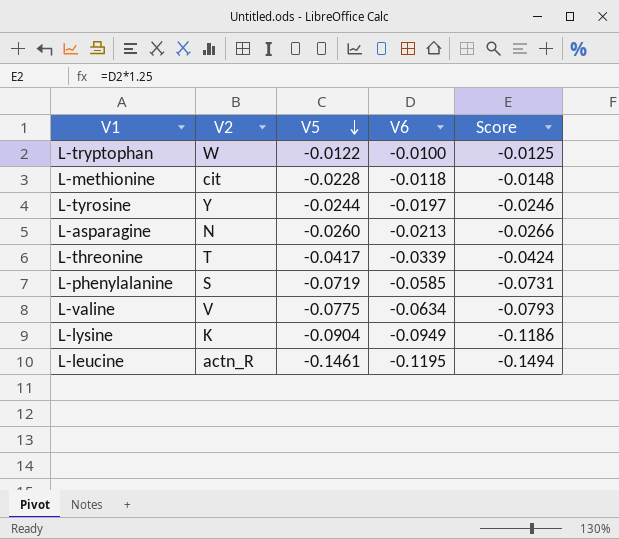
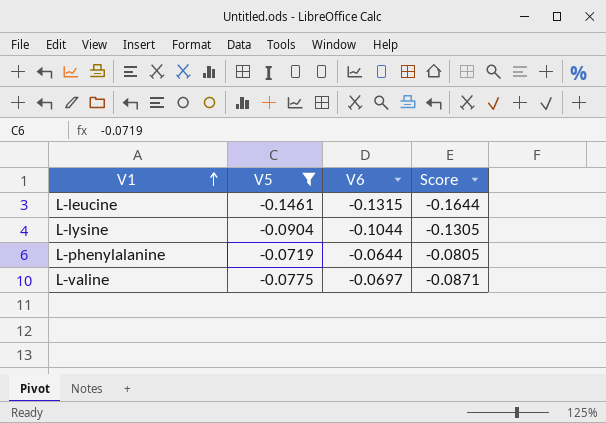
filter: none -> V5 <= -0.0719
row order: V5 descending -> V1 ascending
column V2 | position: 2 -> none
L-leucine | V6: -0.1195 -> -0.1315
L-leucine | Score: -0.1494 -> -0.1644
L-lysine | V6: -0.0949 -> -0.1044
L-lysine | Score: -0.1186 -> -0.1305
L-phenylalanine | V6: -0.0585 -> -0.0644
L-phenylalanine | Score: -0.0731 -> -0.0805
L-valine | V6: -0.0634 -> -0.0697
L-valine | Score: -0.0793 -> -0.0871

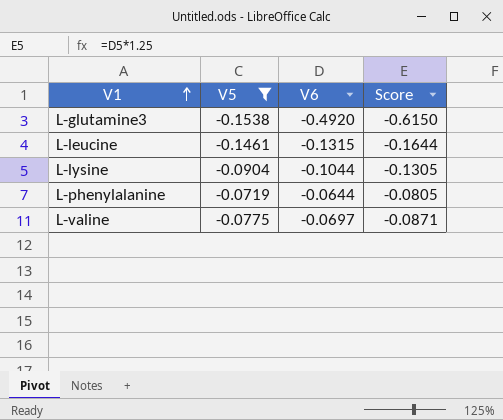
row L-glutamine3: none -> -0.1538 | -0.4920 | -0.6150

